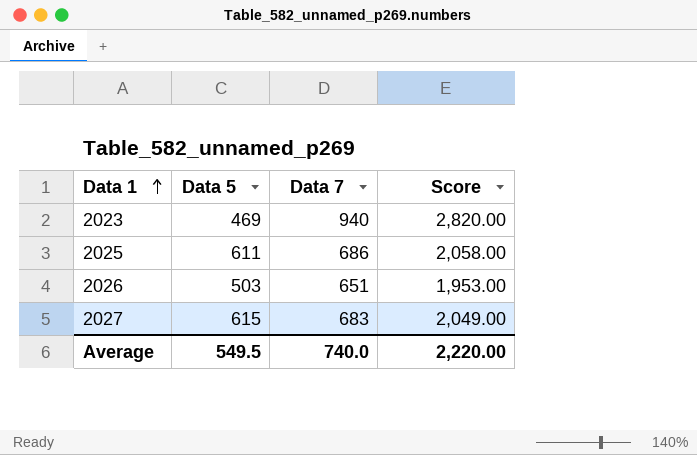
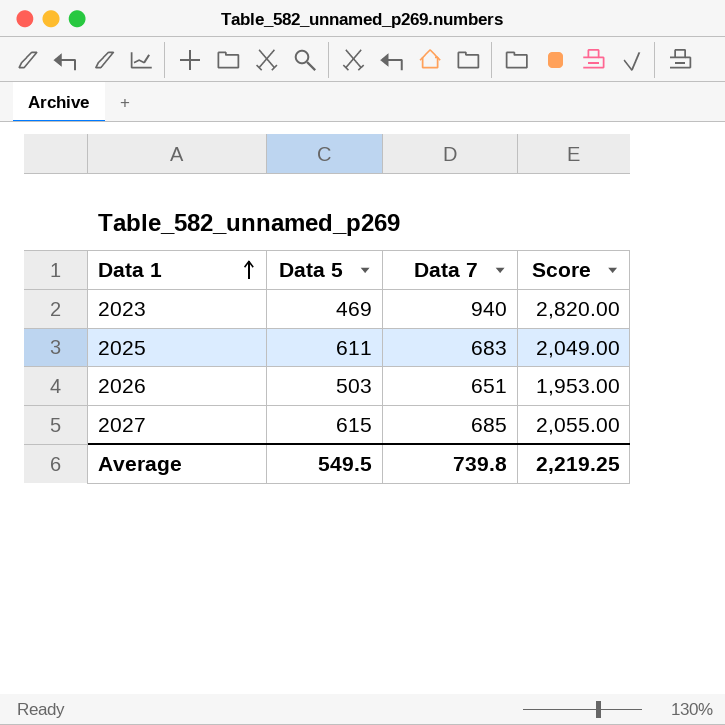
2025 | Data 7: 686 -> 683
2025 | Score: 2,058.00 -> 2,049.00
2027 | Data 7: 683 -> 685
2027 | Score: 2,049.00 -> 2,055.00
Average | Data 7: 740.0 -> 739.8
Average | Score: 2,220.00 -> 2,219.25

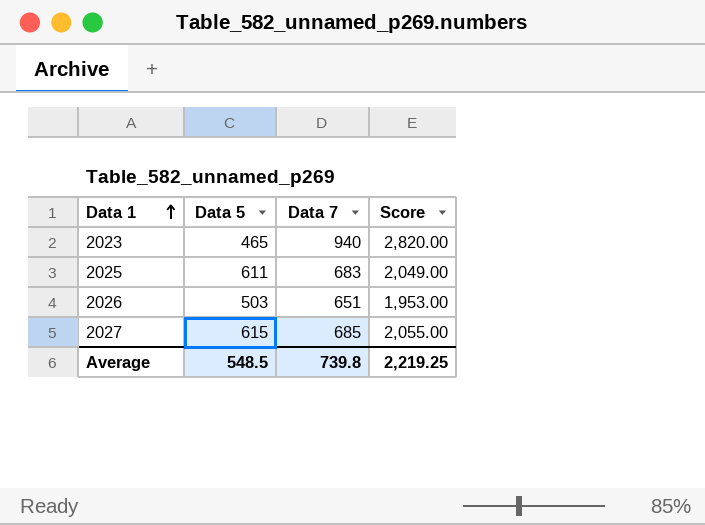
2023 | Data 5: 469 -> 465
Average | Data 5: 549.5 -> 548.5

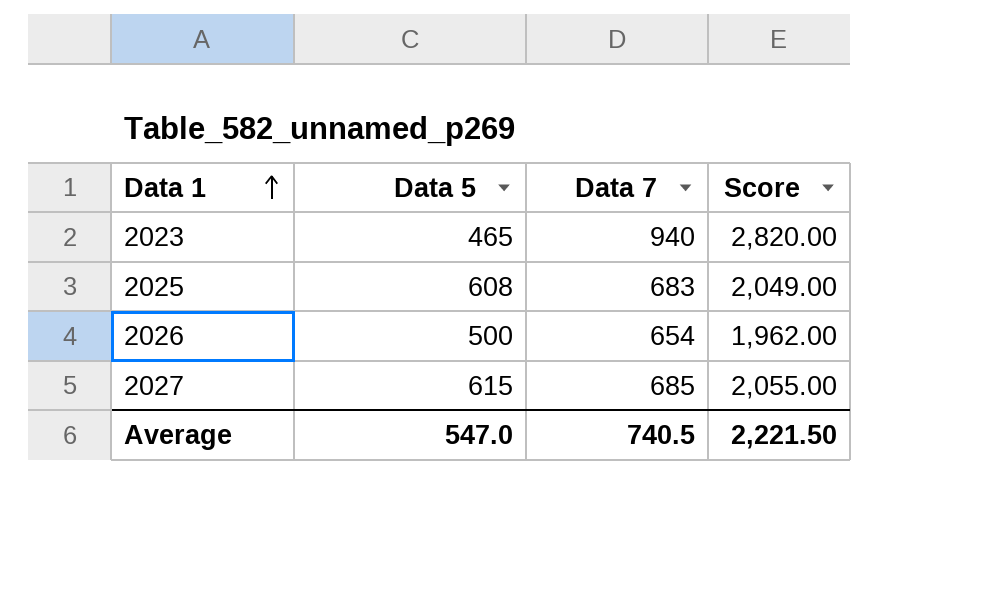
2025 | Data 5: 611 -> 608
2026 | Data 5: 503 -> 500
2026 | Data 7: 651 -> 654
2026 | Score: 1,953.00 -> 1,962.00
Average | Data 5: 548.5 -> 547.0
Average | Data 7: 739.8 -> 740.5
Average | Score: 2,219.25 -> 2,221.50

